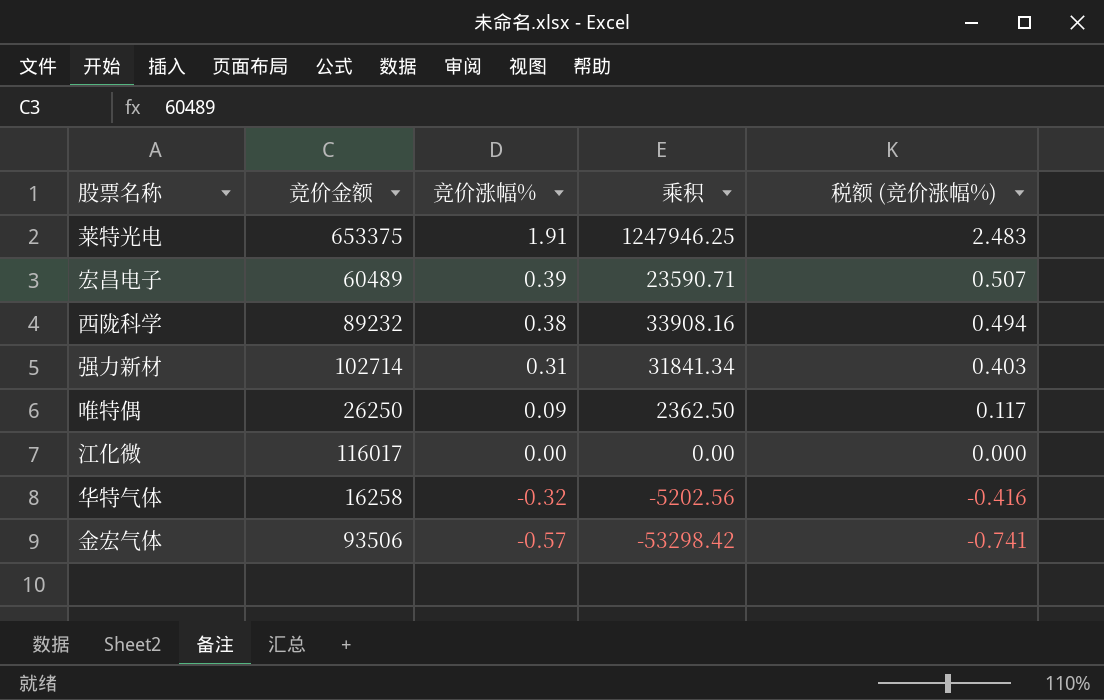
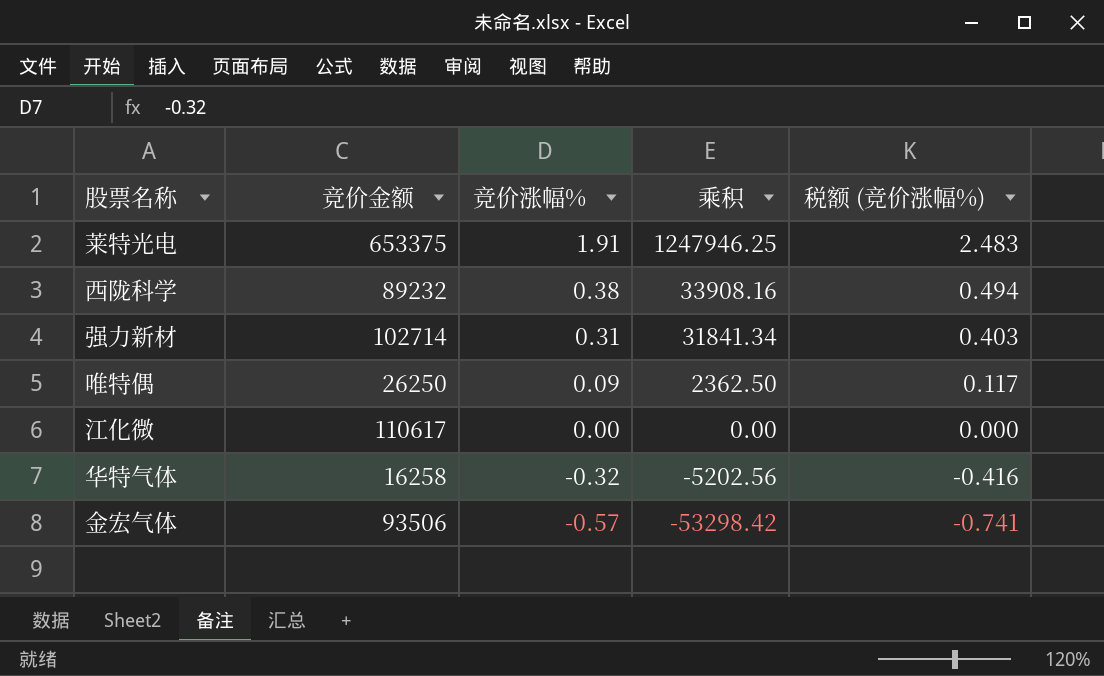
row 宏昌电子: 60489 | 0.39 | 23590.71 | 0.507 -> none
江化微 | 竞价金额: 116017 -> 110617

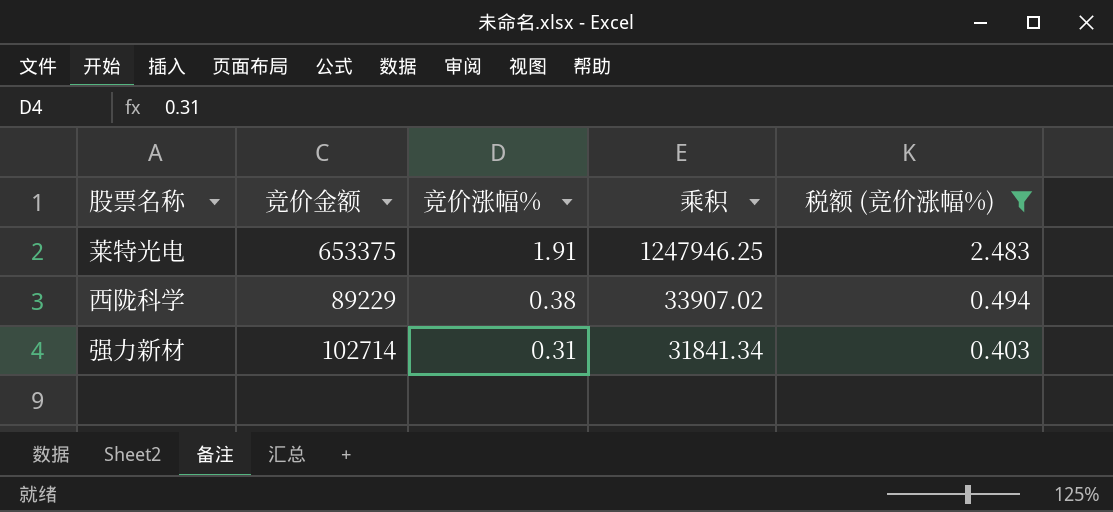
filter: none -> 税额 (竞价涨幅%) >= 0.403
西陇科学 | 竞价金额: 89232 -> 89229
西陇科学 | 乘积: 33908.16 -> 33907.02

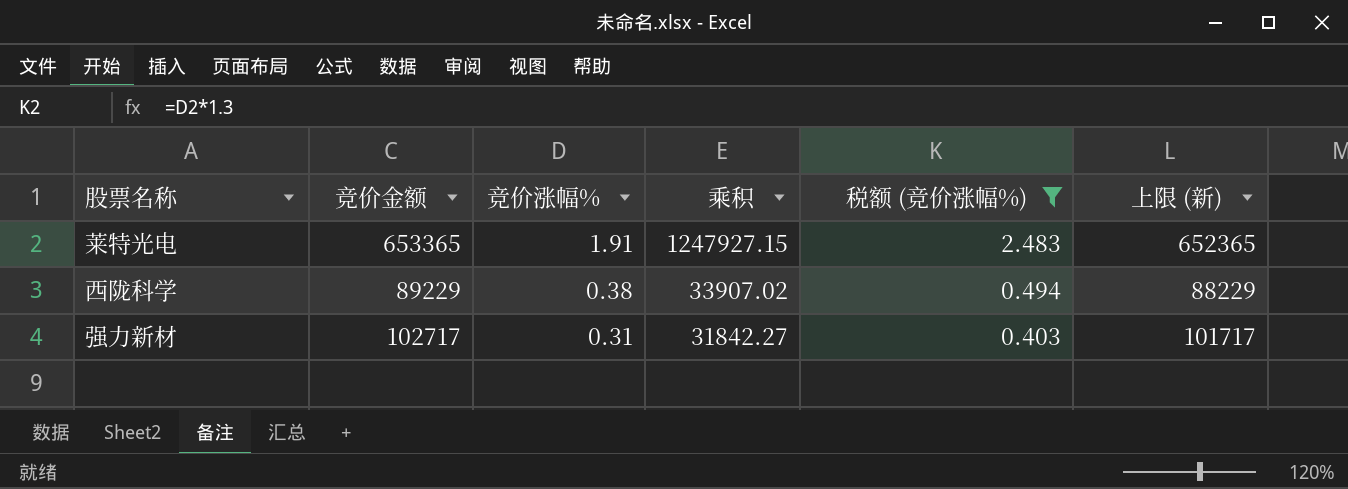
column 上限 (新) | formula: none -> [竞价金额] - 1000
莱特光电 | 竞价金额: 653375 -> 653365
莱特光电 | 乘积: 1247946.25 -> 1247927.15
强力新材 | 竞价金额: 102714 -> 102717
强力新材 | 乘积: 31841.34 -> 31842.27

